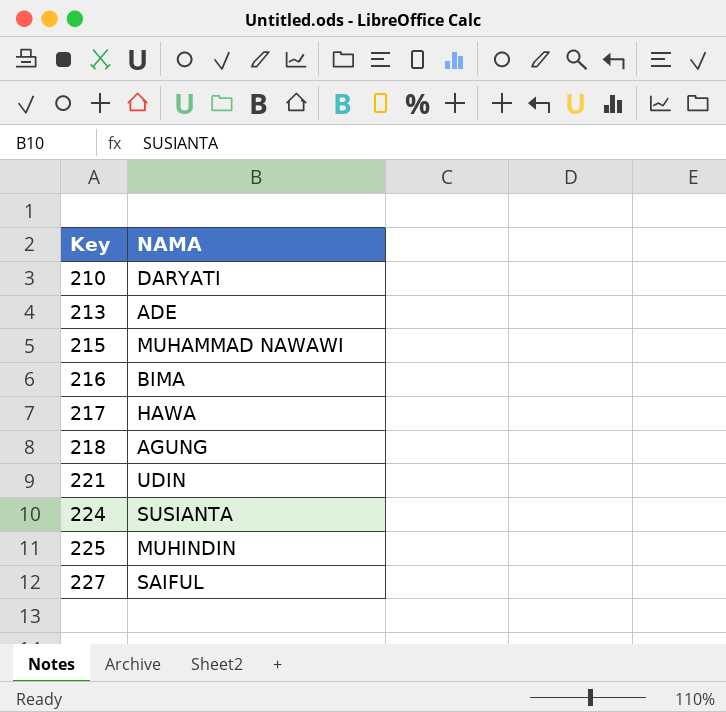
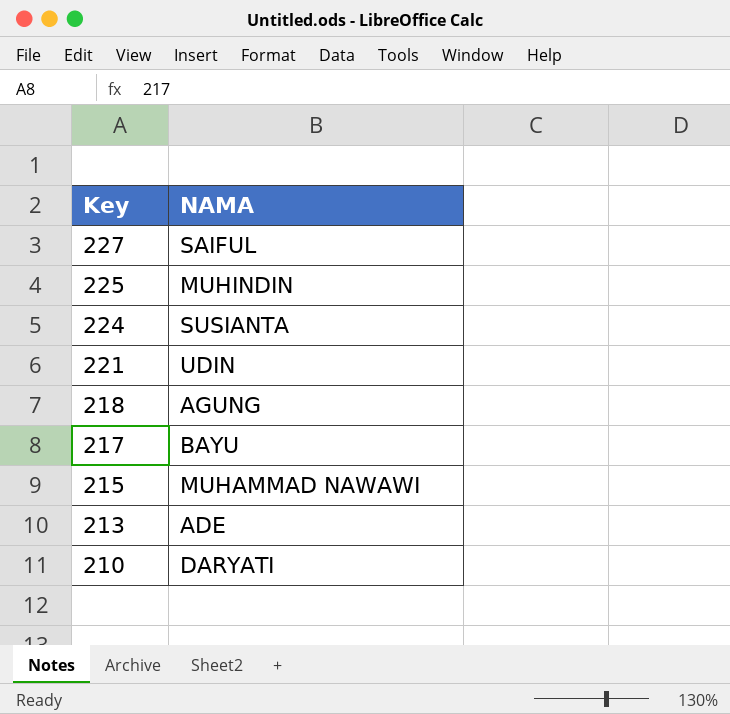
row order: Key ascending -> Key descending
row 216: BIMA -> none
217 | NAMA: HAWA -> BAYU

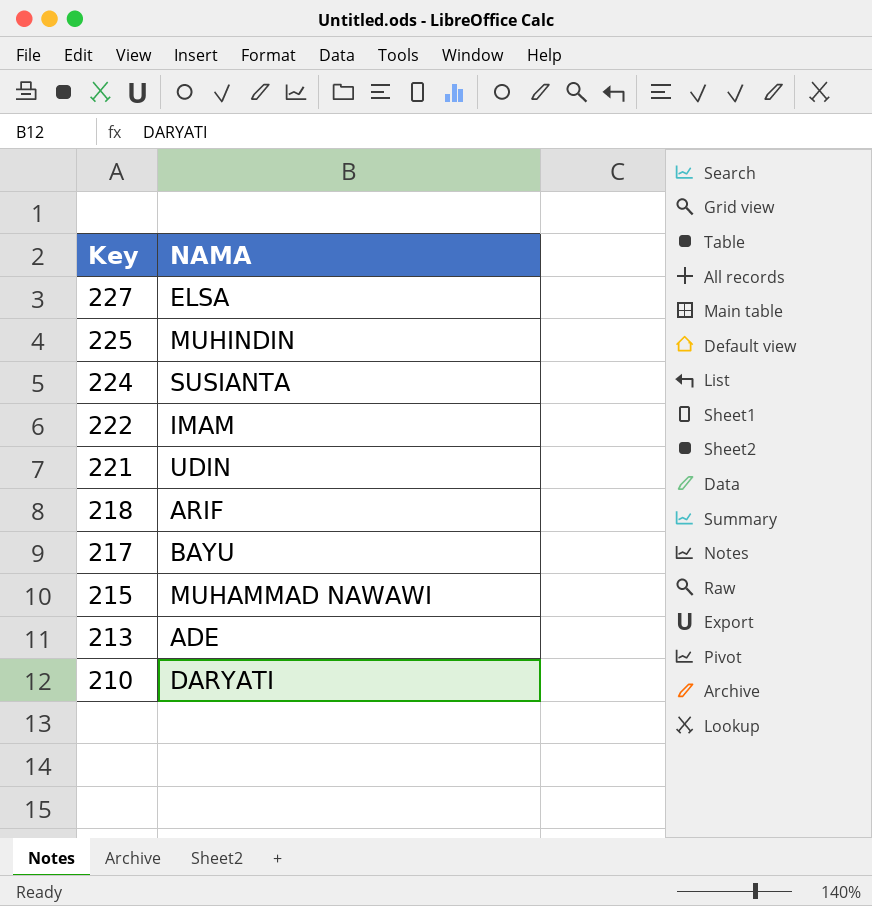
227 | NAMA: SAIFUL -> ELSA
row 222: none -> IMAM
218 | NAMA: AGUNG -> ARIF

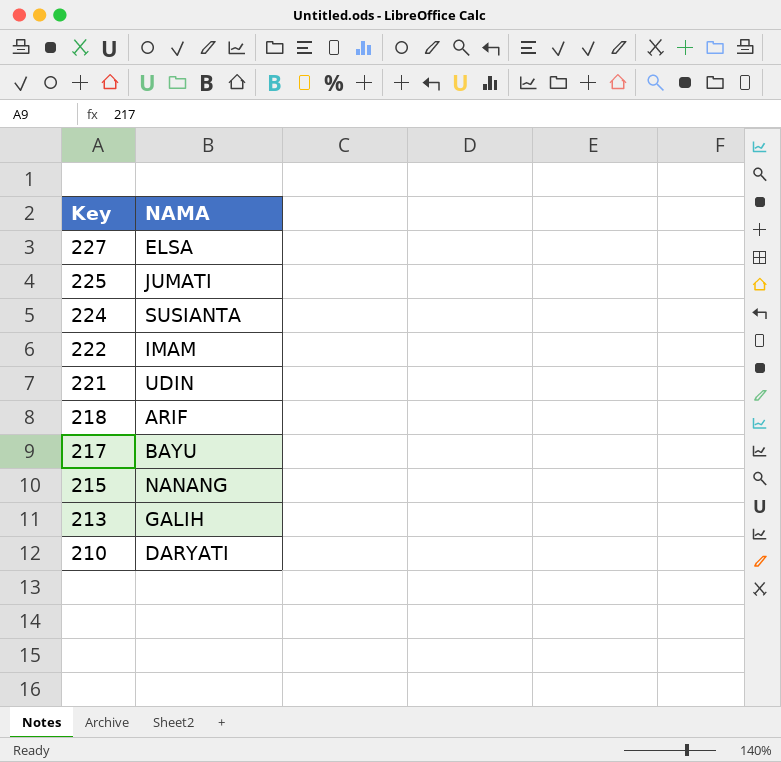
225 | NAMA: MUHINDIN -> JUMATI
215 | NAMA: MUHAMMAD NAWAWI -> NANANG
213 | NAMA: ADE -> GALIH

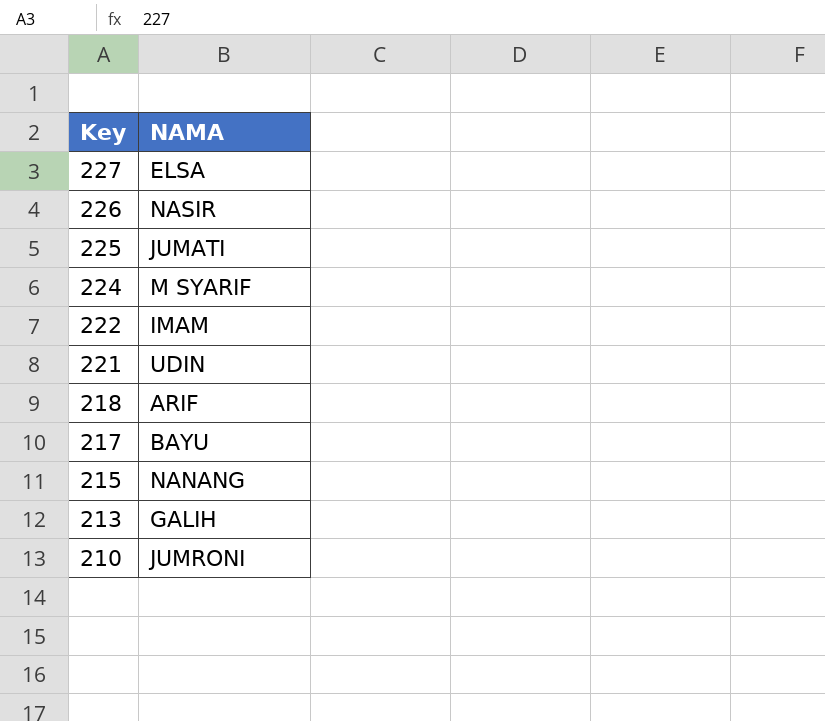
row 226: none -> NASIR
224 | NAMA: SUSIANTA -> M SYARIF
210 | NAMA: DARYATI -> JUMRONI

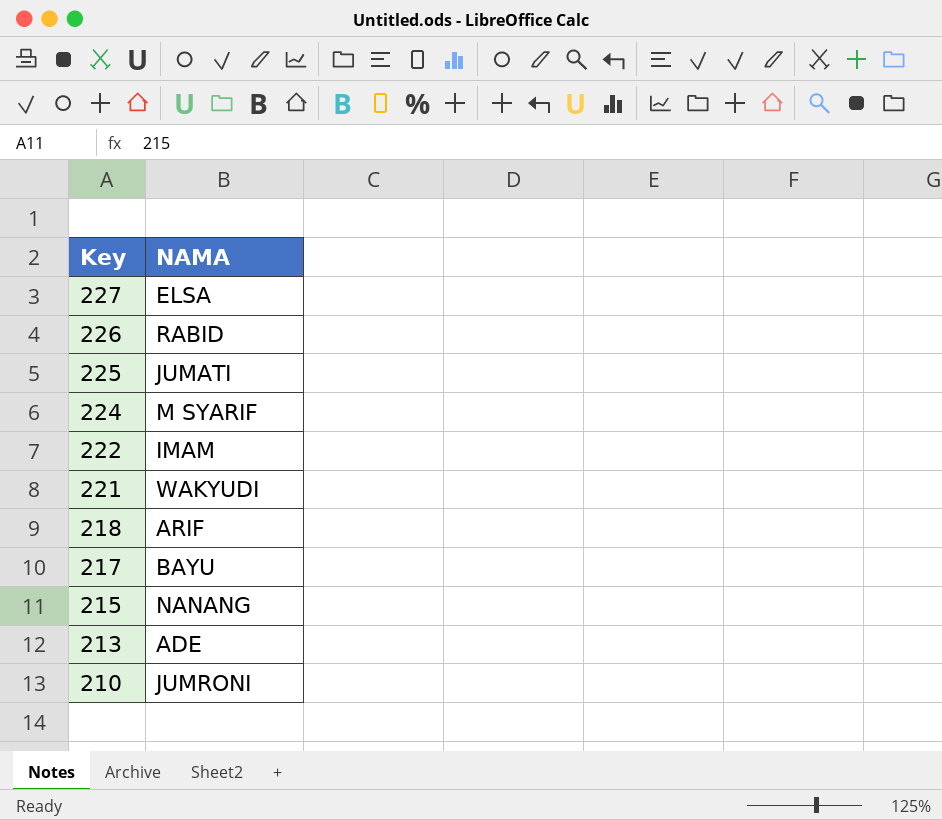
226 | NAMA: NASIR -> RABID
221 | NAMA: UDIN -> WAKYUDI
213 | NAMA: GALIH -> ADE

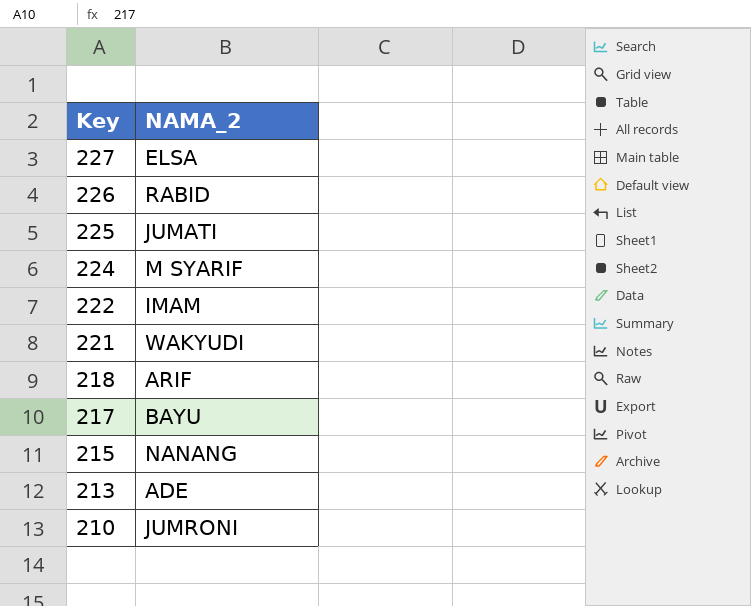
column name: NAMA -> NAMA_2

